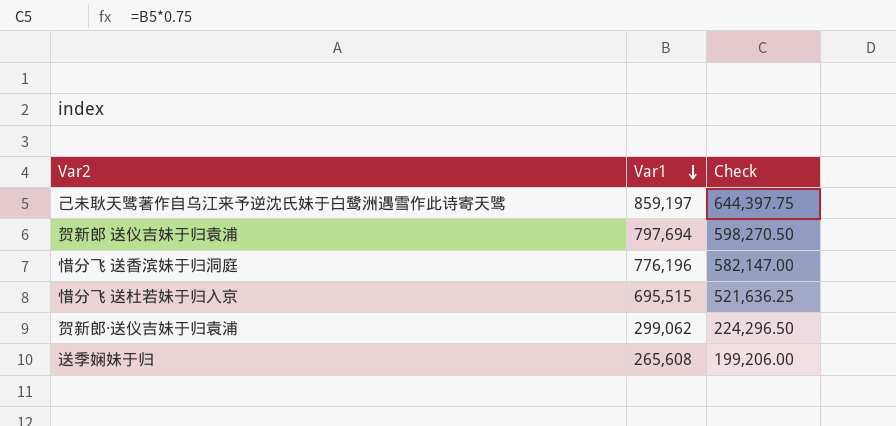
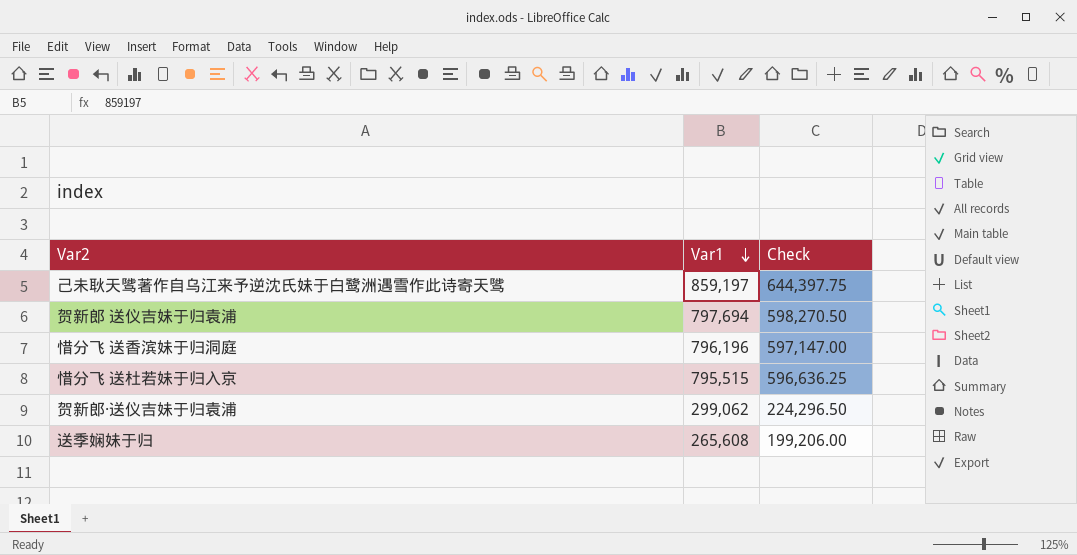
惜分飞 送香滨妹于归洞庭 | Var1: 776,196 -> 796,196
惜分飞 送香滨妹于归洞庭 | Check: 582,147.00 -> 597,147.00
惜分飞 送杜若妹于归入京 | Var1: 695,515 -> 795,515
惜分飞 送杜若妹于归入京 | Check: 521,636.25 -> 596,636.25

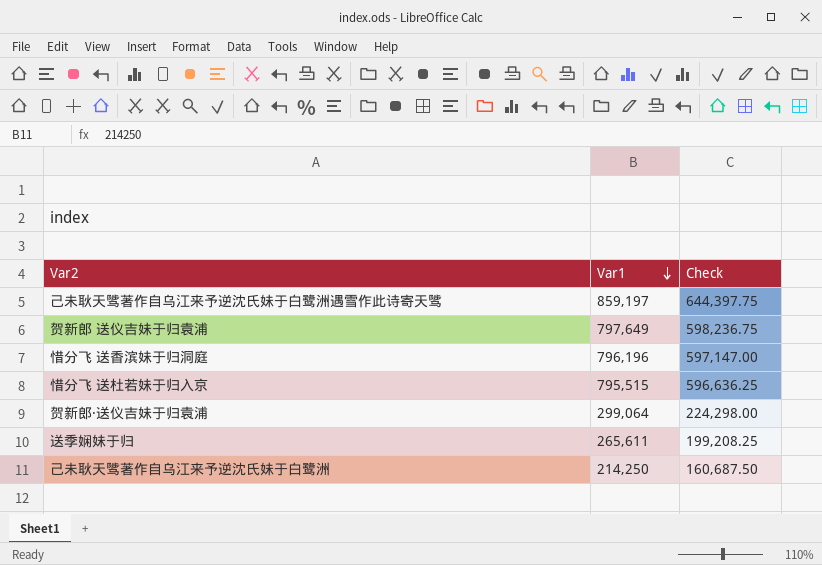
贺新郎 送仪吉妹于归袁浦 | Var1: 797,694 -> 797,649
贺新郎 送仪吉妹于归袁浦 | Check: 598,270.50 -> 598,236.75
贺新郎·送仪吉妹于归袁浦 | Var1: 299,062 -> 299,064
贺新郎·送仪吉妹于归袁浦 | Check: 224,296.50 -> 224,298.00
送季娴妹于归 | Var1: 265,608 -> 265,611
送季娴妹于归 | Check: 199,206.00 -> 199,208.25
row 己未耿天骘著作自乌江来予逆沈氏妹于白鹭洲: none -> 214,250 | 160,687.50

